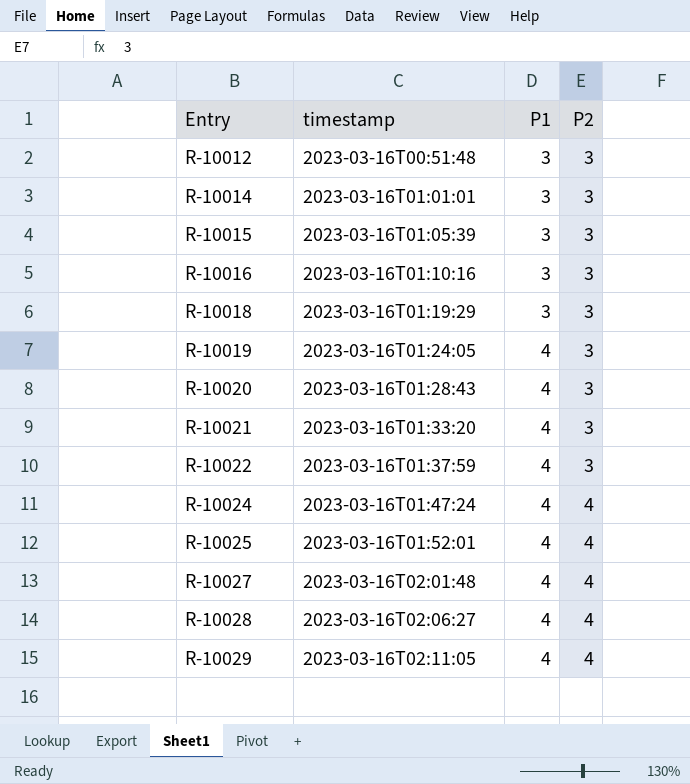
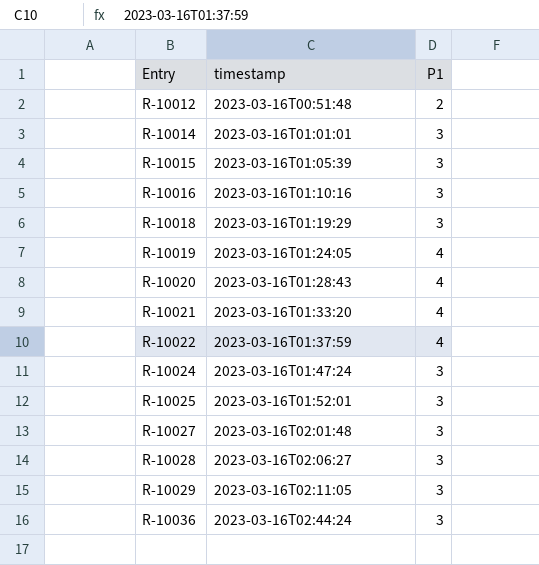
column P2 | position: 4 -> none
R-10012 | P1: 3 -> 2
R-10024 | P1: 4 -> 3
R-10025 | P1: 4 -> 3
R-10027 | P1: 4 -> 3
R-10028 | P1: 4 -> 3
R-10029 | P1: 4 -> 3
row R-10036: none -> 2023-03-16T02:44:24 | 3

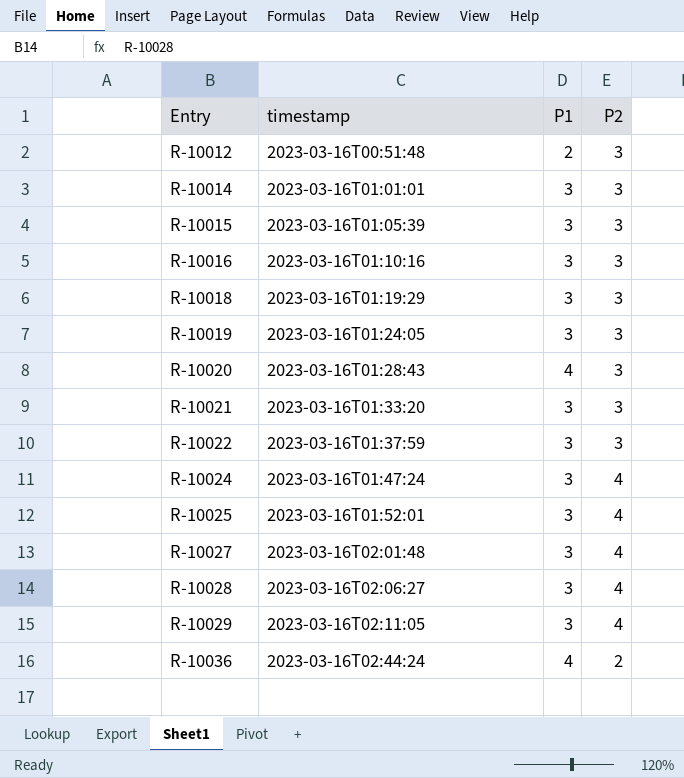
column P2 | position: none -> 4
R-10019 | P1: 4 -> 3
R-10021 | P1: 4 -> 3
R-10022 | P1: 4 -> 3
R-10036 | P1: 3 -> 4

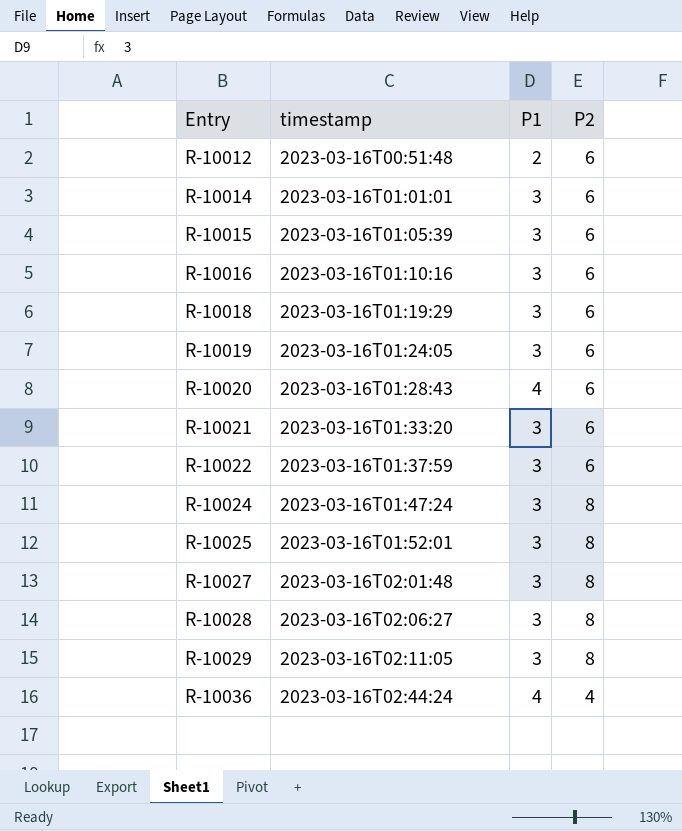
R-10012 | P2: 3 -> 6
R-10014 | P2: 3 -> 6
R-10015 | P2: 3 -> 6
R-10016 | P2: 3 -> 6
R-10018 | P2: 3 -> 6
R-10019 | P2: 3 -> 6
R-10020 | P2: 3 -> 6
R-10021 | P2: 3 -> 6
R-10022 | P2: 3 -> 6
R-10024 | P2: 4 -> 8
R-10025 | P2: 4 -> 8
R-10027 | P2: 4 -> 8
R-10028 | P2: 4 -> 8
R-10029 | P2: 4 -> 8
R-10036 | P2: 2 -> 4

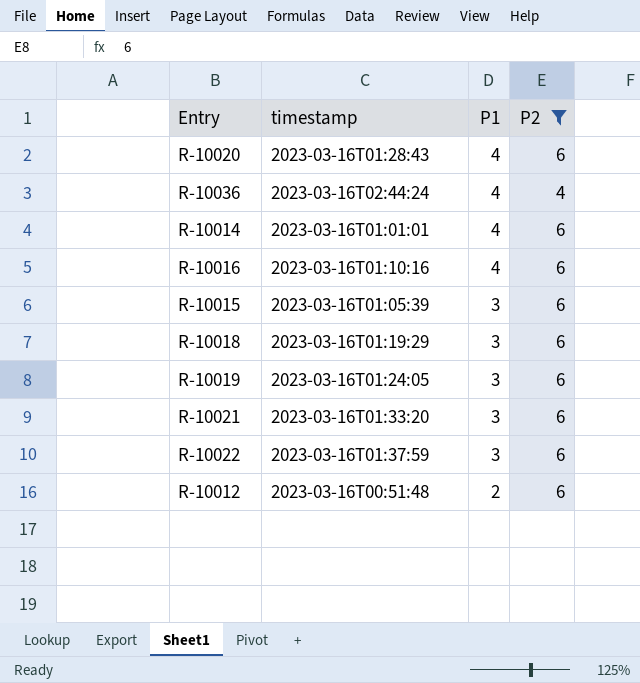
filter: none -> P2 != 8
row order: Entry ascending -> P1 descending
R-10014 | P1: 3 -> 4
R-10016 | P1: 3 -> 4

